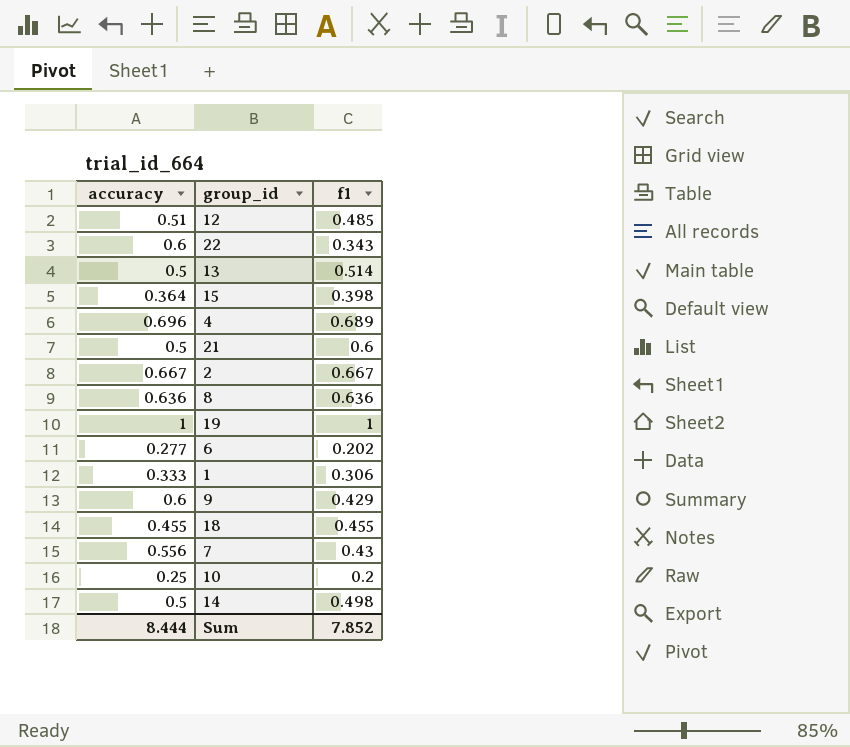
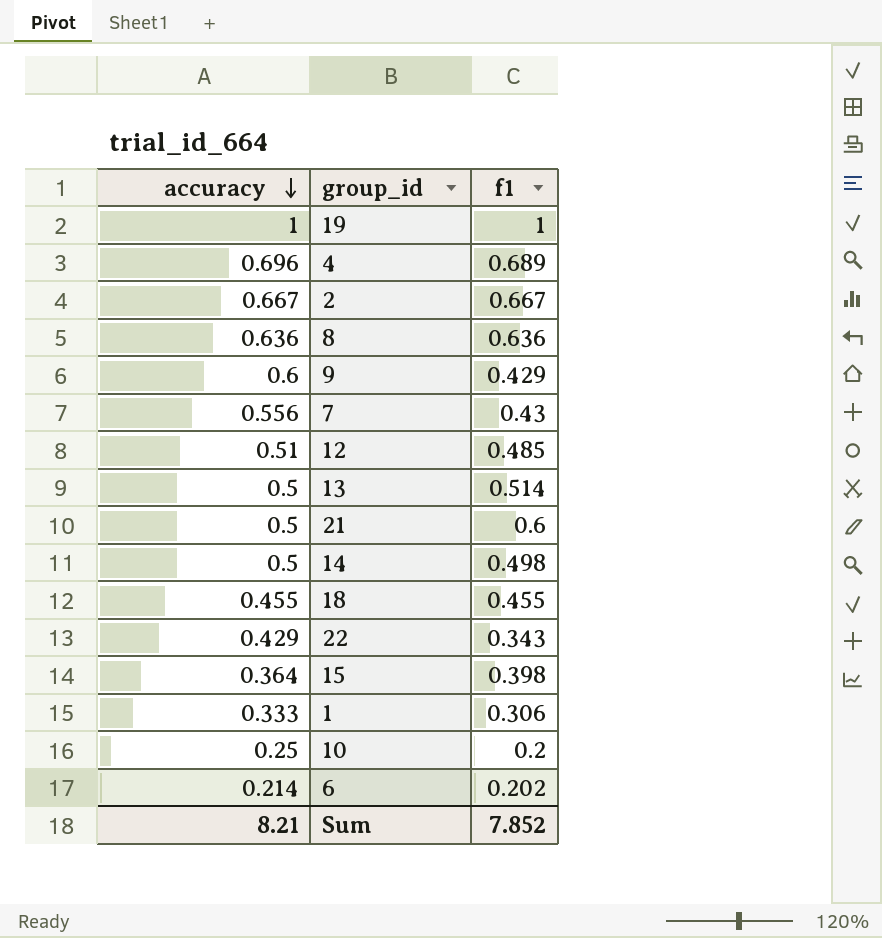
row order: none -> accuracy descending
22 | accuracy: 0.6 -> 0.429
6 | accuracy: 0.277 -> 0.214
Sum | accuracy: 8.444 -> 8.21

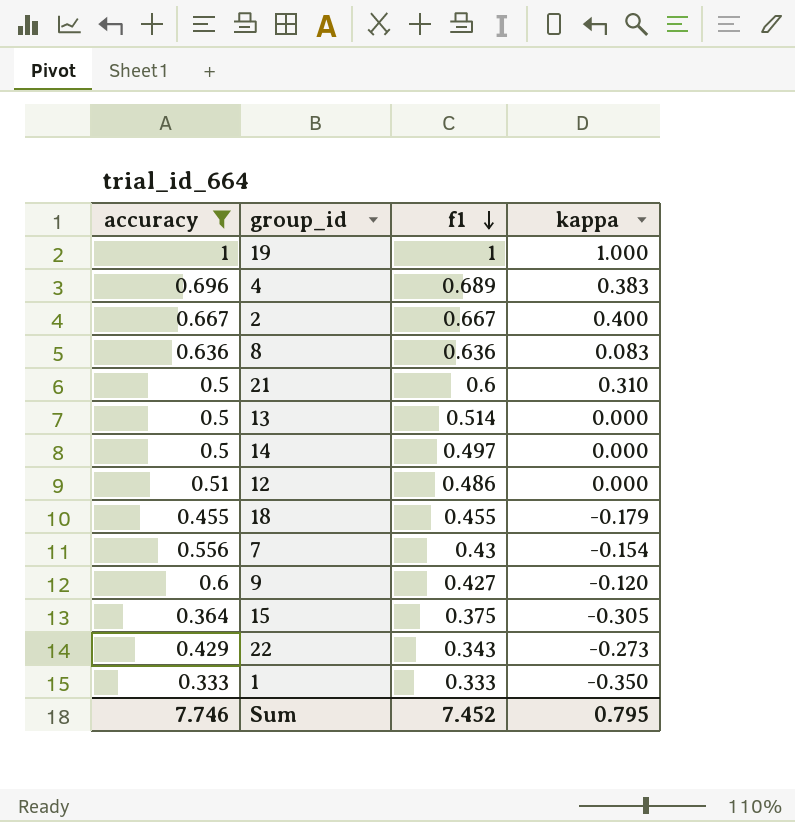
filter: none -> accuracy >= 0.333
row order: accuracy descending -> f1 descending
column kappa | position: none -> 4
14 | f1: 0.498 -> 0.497
12 | f1: 0.485 -> 0.486
9 | f1: 0.429 -> 0.427
15 | f1: 0.398 -> 0.375
1 | f1: 0.306 -> 0.333
Sum | accuracy: 8.21 -> 7.746
Sum | f1: 7.852 -> 7.452

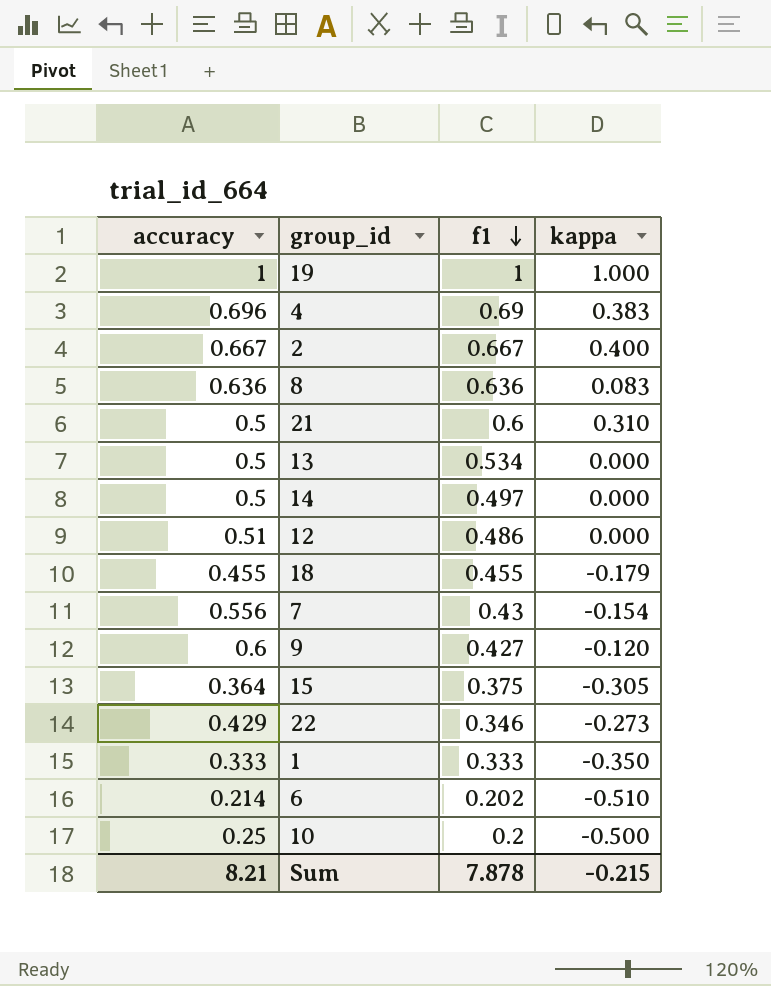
filter: accuracy >= 0.333 -> none
4 | f1: 0.689 -> 0.69
13 | f1: 0.514 -> 0.534
22 | f1: 0.343 -> 0.346
Sum | accuracy: 7.746 -> 8.21
Sum | f1: 7.452 -> 7.878
Sum | kappa: 0.795 -> -0.215

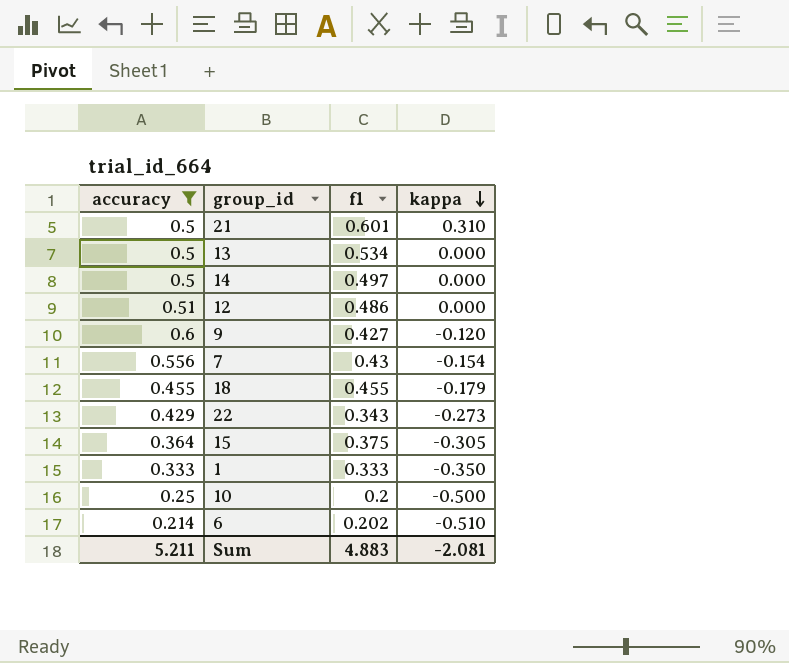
filter: none -> accuracy <= 0.6
row order: f1 descending -> kappa descending
21 | f1: 0.6 -> 0.601
22 | f1: 0.346 -> 0.343
Sum | accuracy: 8.21 -> 5.211
Sum | f1: 7.878 -> 4.883
Sum | kappa: -0.215 -> -2.081

